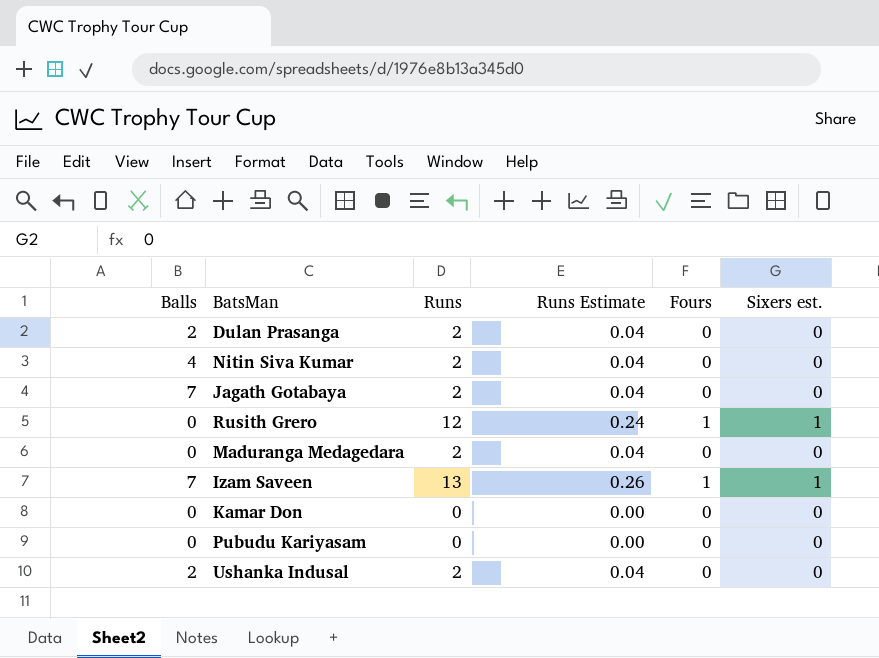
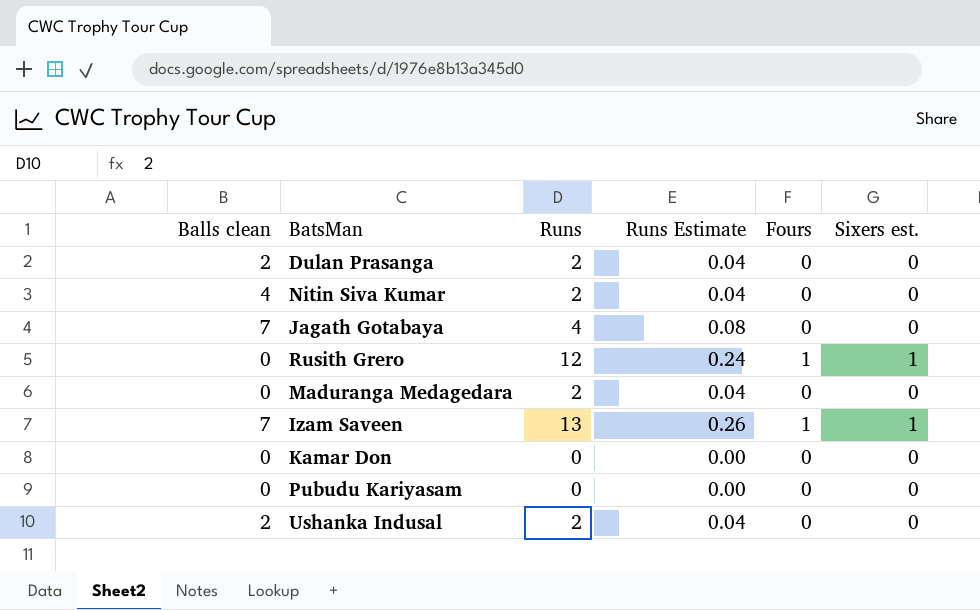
column name: Balls -> Balls clean
Jagath Gotabaya | Runs: 2 -> 4
Jagath Gotabaya | Runs Estimate: 0.04 -> 0.08

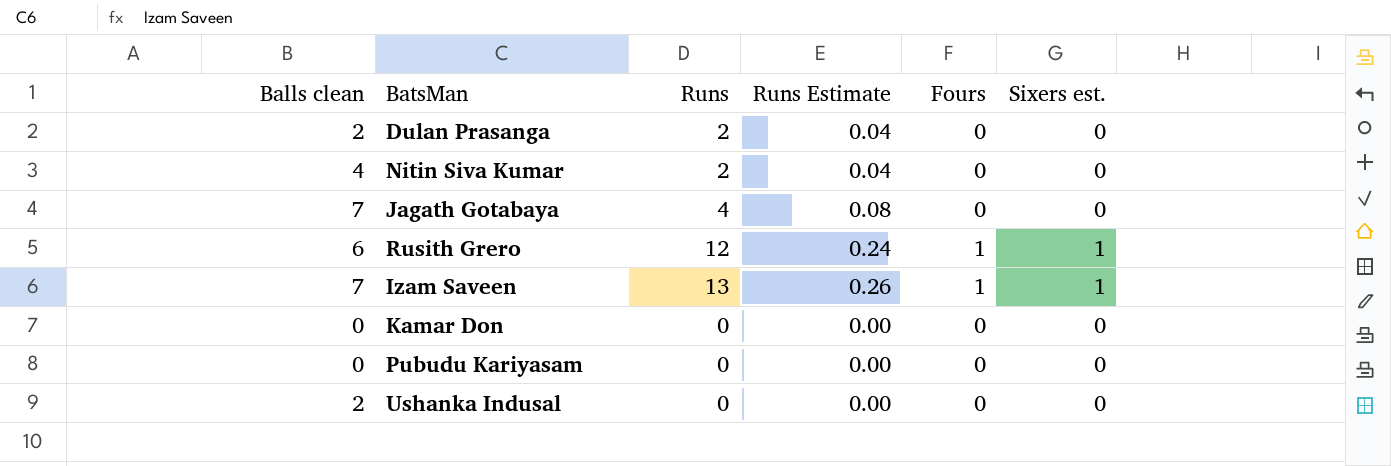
row Maduranga Medagedara: 0 | 2 | 0.04 | 0 | 0 -> none
Rusith Grero | Balls clean: 0 -> 6
Ushanka Indusal | Runs: 2 -> 0
Ushanka Indusal | Runs Estimate: 0.04 -> 0.00

